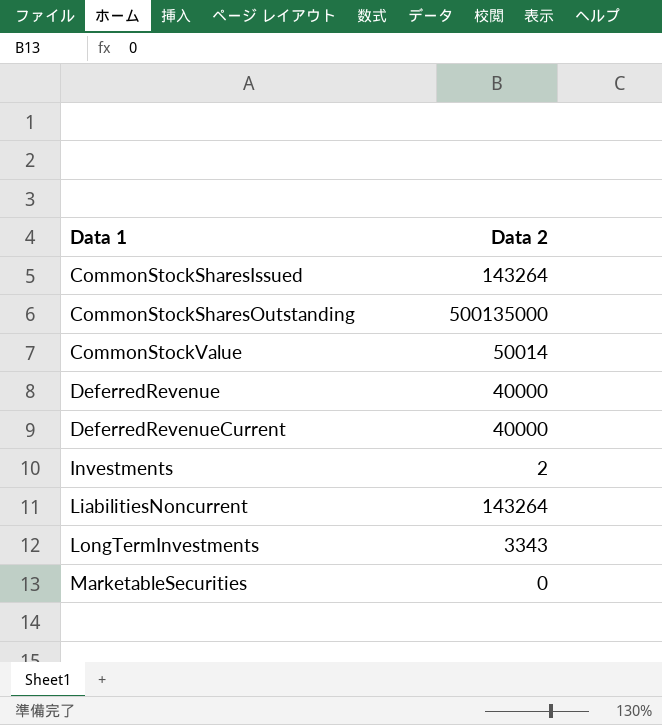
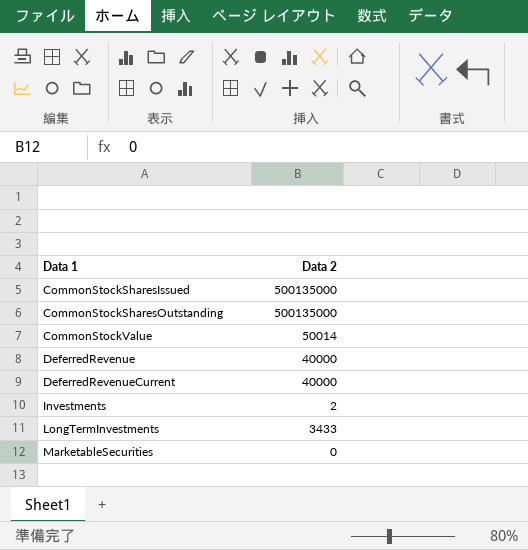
row LiabilitiesNoncurrent: 143264 -> none
CommonStockSharesIssued | Data 2: 143264 -> 500135000
LongTermInvestments | Data 2: 3343 -> 3433

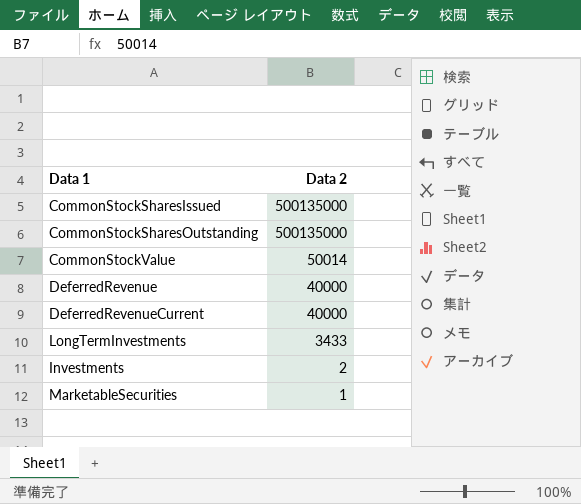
row order: Data 1 ascending -> Data 2 descending
MarketableSecurities | Data 2: 0 -> 1

